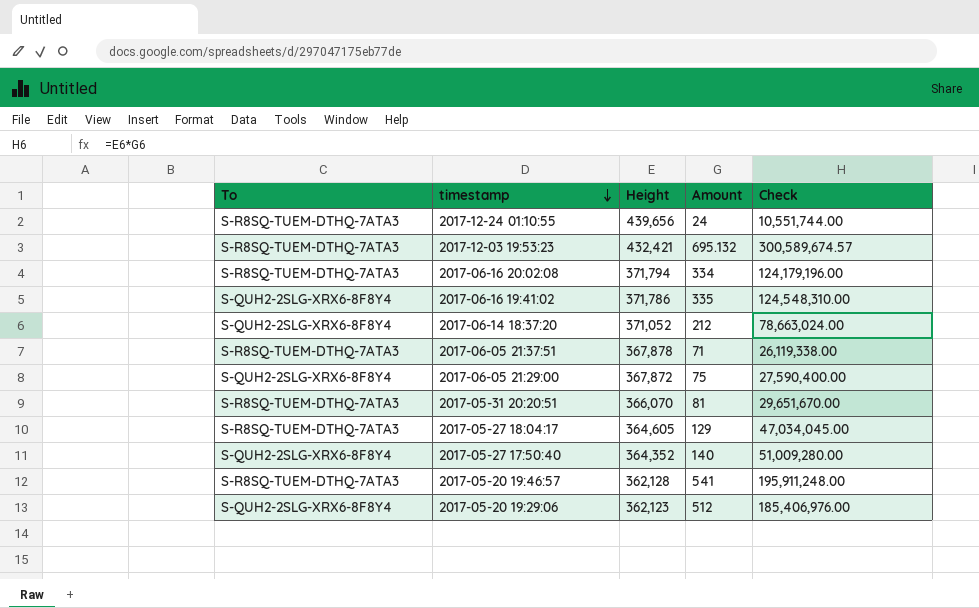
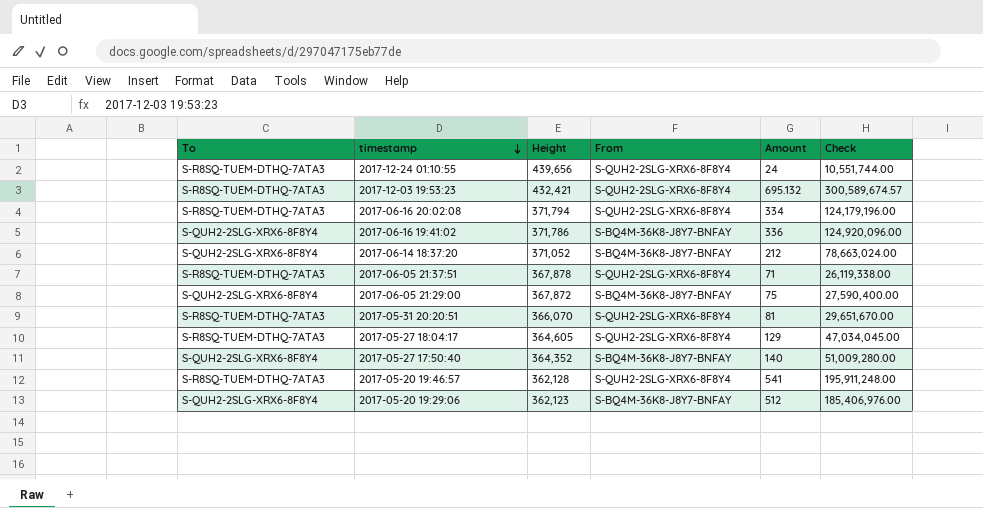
column From | position: none -> 4
2017-06-16 19:41:02 | Amount: 335 -> 336
2017-06-16 19:41:02 | Check: 124,548,310.00 -> 124,920,096.00

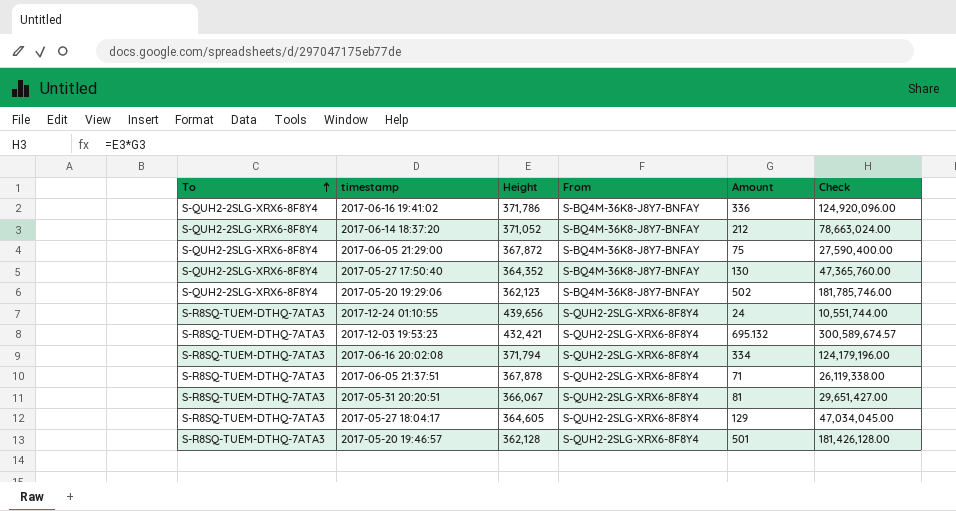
row order: timestamp descending -> To ascending
2017-05-27 17:50:40 | Amount: 140 -> 130
2017-05-27 17:50:40 | Check: 51,009,280.00 -> 47,365,760.00
2017-05-20 19:29:06 | Amount: 512 -> 502
2017-05-20 19:29:06 | Check: 185,406,976.00 -> 181,785,746.00
2017-05-31 20:20:51 | Height: 366,070 -> 366,067
2017-05-31 20:20:51 | Check: 29,651,670.00 -> 29,651,427.00
2017-05-20 19:46:57 | Amount: 541 -> 501
2017-05-20 19:46:57 | Check: 195,911,248.00 -> 181,426,128.00

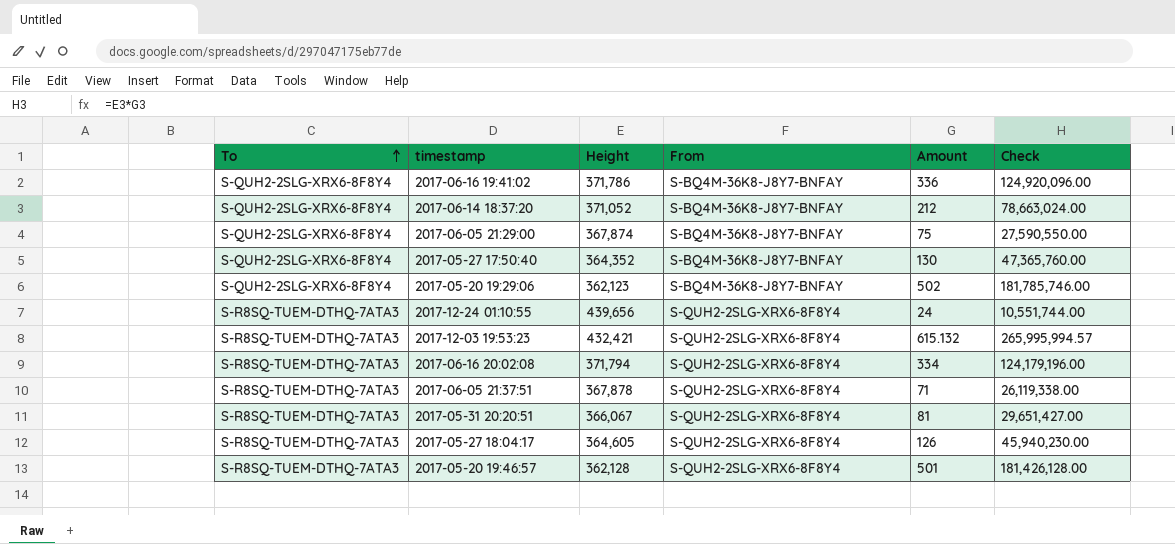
2017-06-05 21:29:00 | Height: 367,872 -> 367,874
2017-06-05 21:29:00 | Check: 27,590,400.00 -> 27,590,550.00
2017-12-03 19:53:23 | Amount: 695.132 -> 615.132
2017-12-03 19:53:23 | Check: 300,589,674.57 -> 265,995,994.57
2017-05-27 18:04:17 | Amount: 129 -> 126
2017-05-27 18:04:17 | Check: 47,034,045.00 -> 45,940,230.00

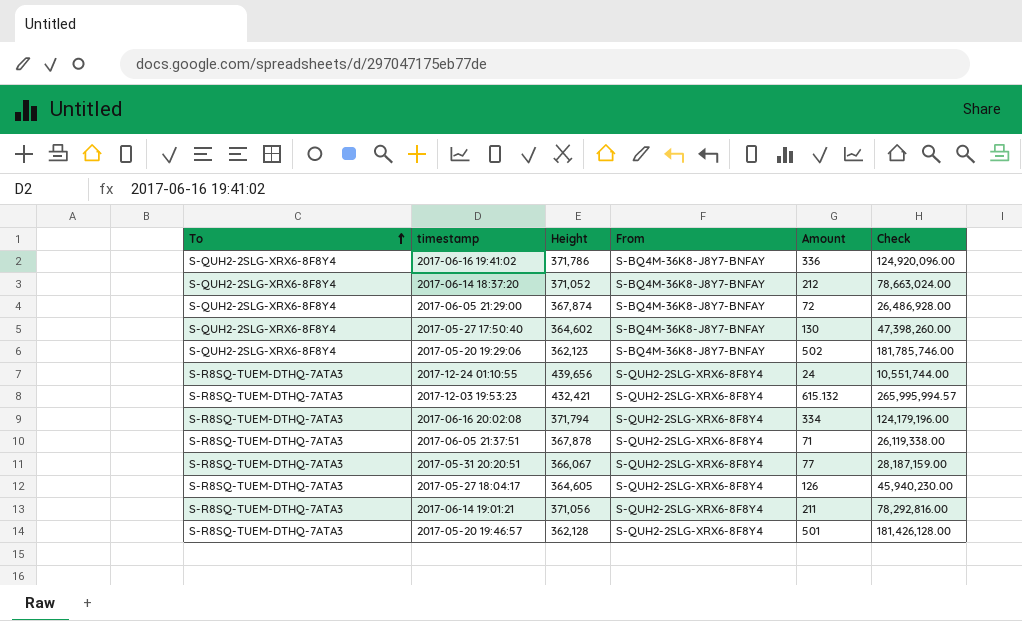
2017-06-05 21:29:00 | Amount: 75 -> 72
2017-06-05 21:29:00 | Check: 27,590,550.00 -> 26,486,928.00
2017-05-27 17:50:40 | Height: 364,352 -> 364,602
2017-05-27 17:50:40 | Check: 47,365,760.00 -> 47,398,260.00
2017-05-31 20:20:51 | Amount: 81 -> 77
2017-05-31 20:20:51 | Check: 29,651,427.00 -> 28,187,159.00
row 2017-06-14 19:01:21: none -> S-R8SQ-TUEM-DTHQ-7ATA3 | 371,056 | S-QUH2-2SLG-XRX6-8F8Y4 | 211 | 78,292,816.00

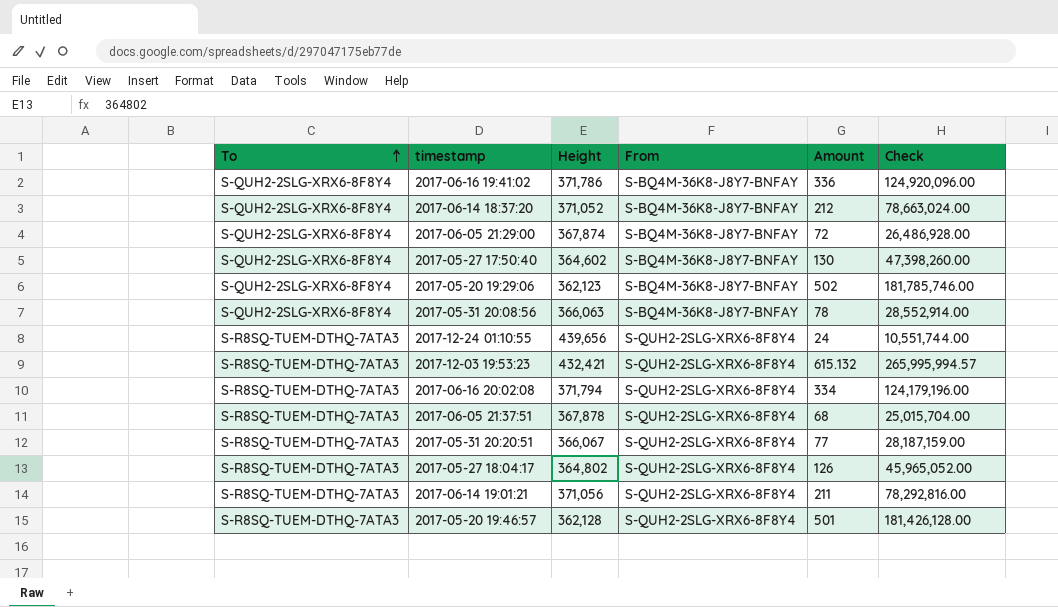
row 2017-05-31 20:08:56: none -> S-QUH2-2SLG-XRX6-8F8Y4 | 366,063 | S-BQ4M-36K8-J8Y7-BNFAY | 78 | 28,552,914.00
2017-06-05 21:37:51 | Amount: 71 -> 68
2017-06-05 21:37:51 | Check: 26,119,338.00 -> 25,015,704.00
2017-05-27 18:04:17 | Height: 364,605 -> 364,802
2017-05-27 18:04:17 | Check: 45,940,230.00 -> 45,965,052.00

